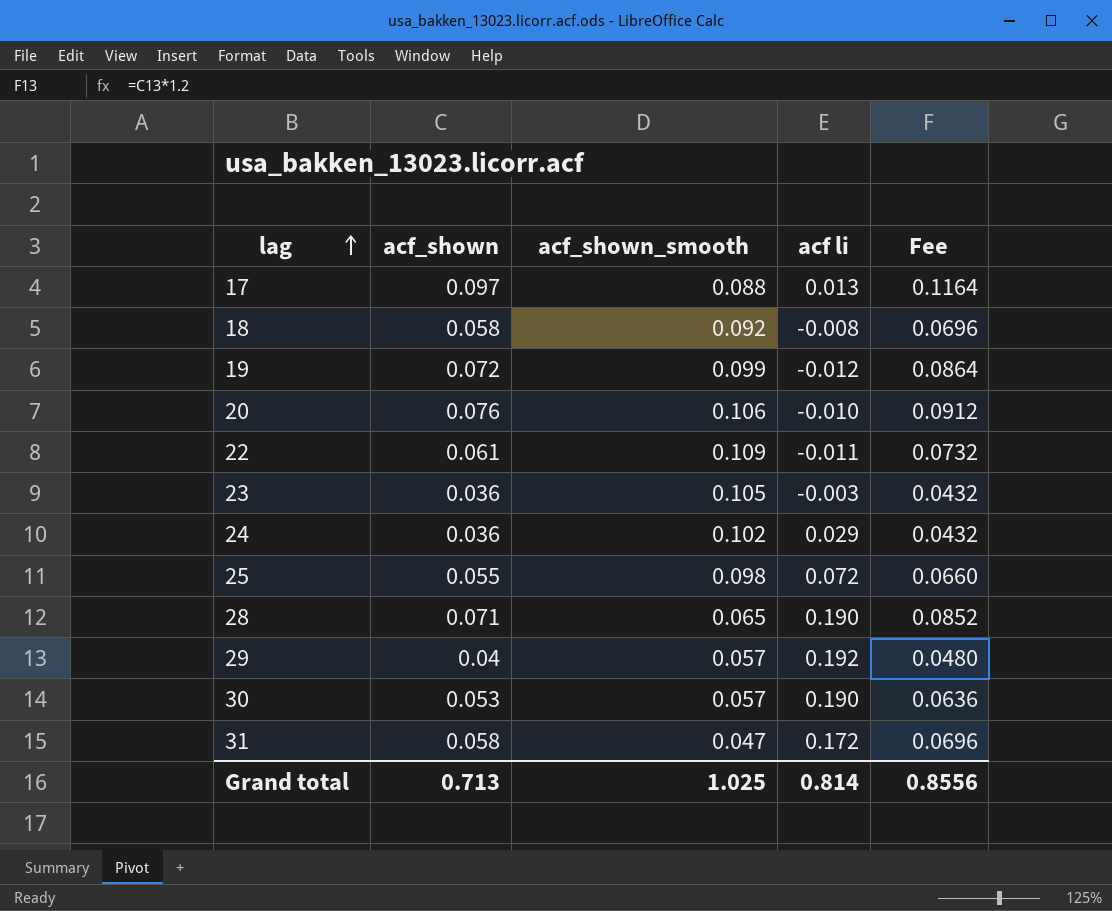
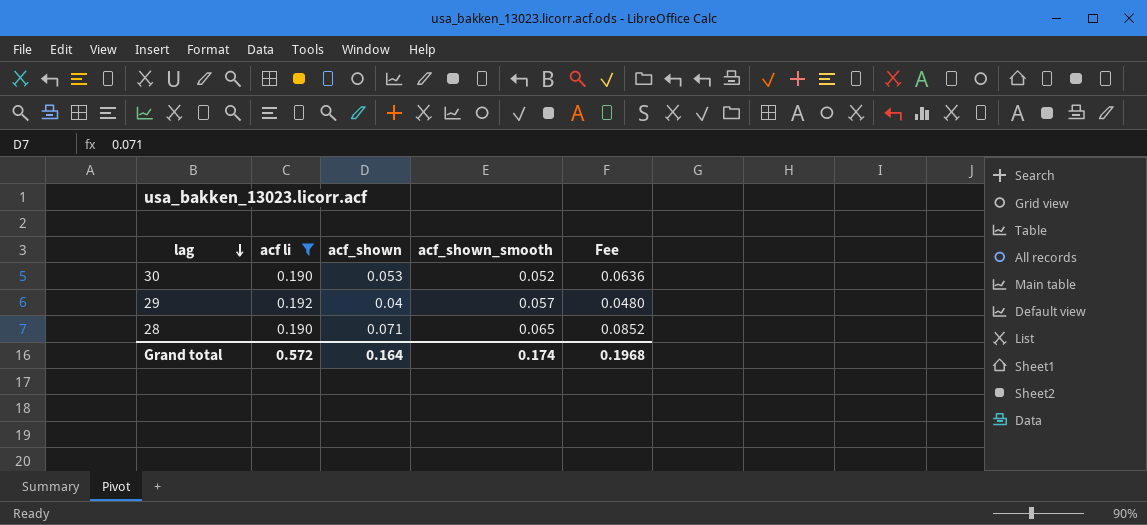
filter: none -> acf li >= 0.190
row order: lag ascending -> lag descending
column acf li | position: 4 -> 2
30 | acf_shown_smooth: 0.057 -> 0.052
Grand total | acf li: 0.814 -> 0.572
Grand total | acf_shown: 0.713 -> 0.164
Grand total | acf_shown_smooth: 1.025 -> 0.174
Grand total | Fee: 0.8556 -> 0.1968

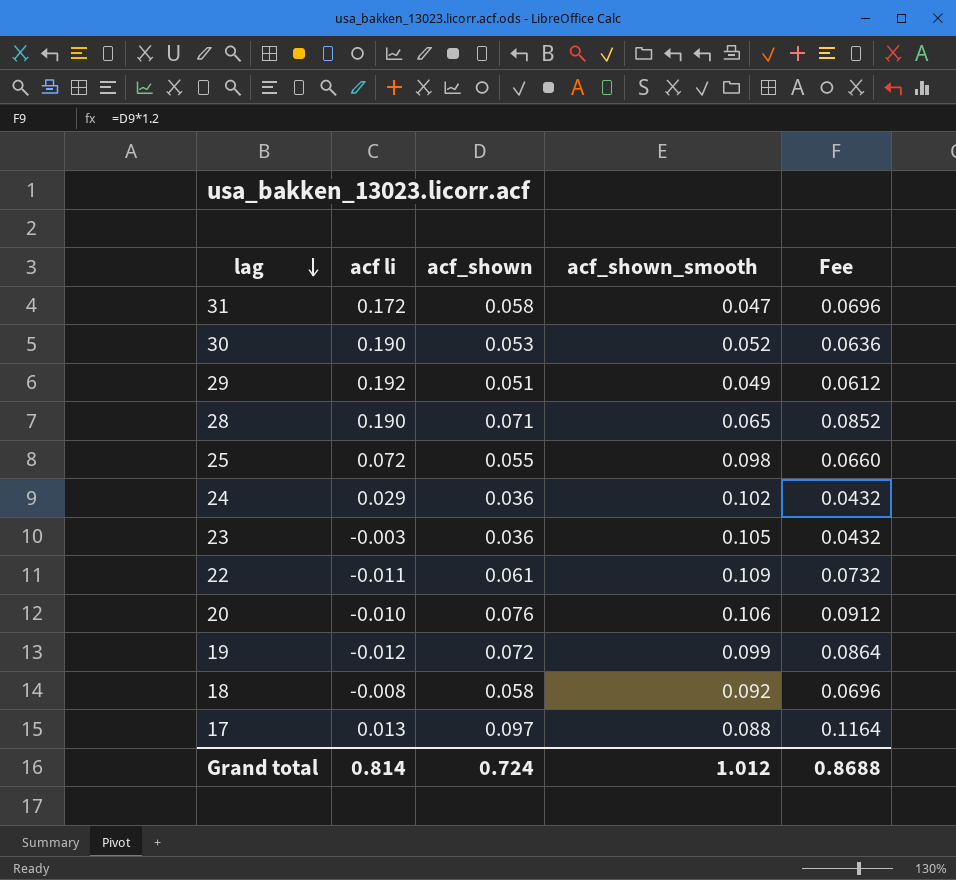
filter: acf li >= 0.190 -> none
29 | acf_shown: 0.04 -> 0.051
29 | acf_shown_smooth: 0.057 -> 0.049
29 | Fee: 0.0480 -> 0.0612
Grand total | acf li: 0.572 -> 0.814
Grand total | acf_shown: 0.164 -> 0.724
Grand total | acf_shown_smooth: 0.174 -> 1.012
Grand total | Fee: 0.1968 -> 0.8688

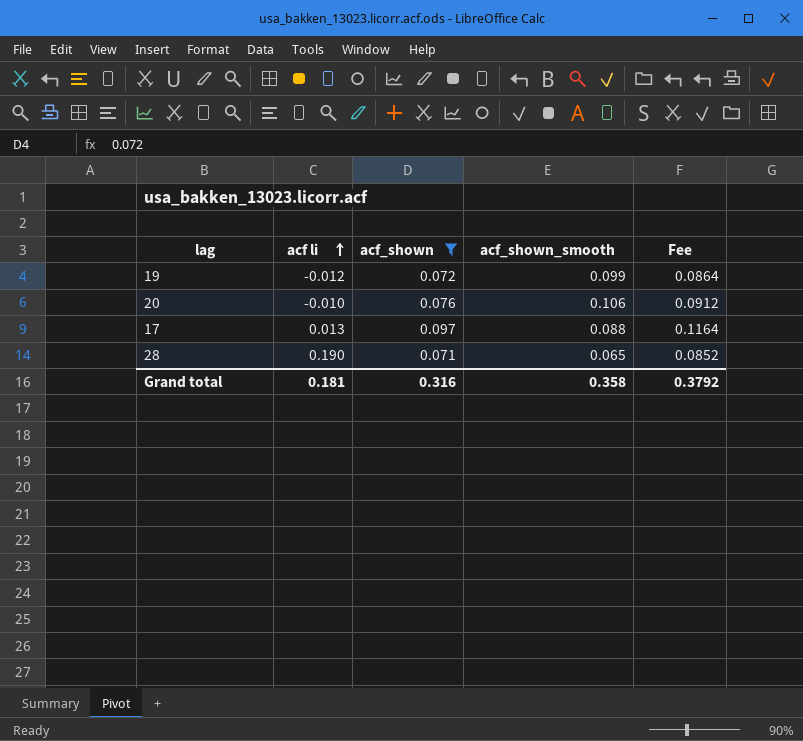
filter: none -> acf_shown >= 0.071
row order: lag descending -> acf li ascending
Grand total | acf li: 0.814 -> 0.181
Grand total | acf_shown: 0.724 -> 0.316
Grand total | acf_shown_smooth: 1.012 -> 0.358
Grand total | Fee: 0.8688 -> 0.3792

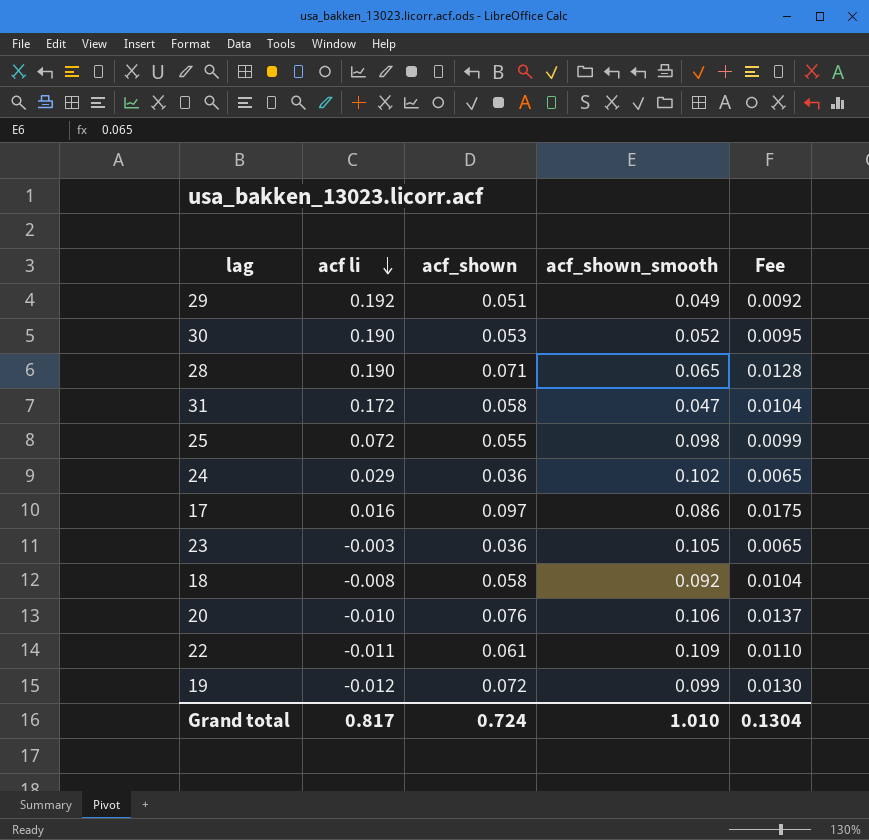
filter: acf_shown >= 0.071 -> none
row order: acf li ascending -> acf li descending
column Fee | formula: [acf_shown] * 1.2 -> [acf_shown] * 0.18
17 | acf li: 0.013 -> 0.016
17 | acf_shown_smooth: 0.088 -> 0.086
Grand total | acf li: 0.181 -> 0.817
Grand total | acf_shown: 0.316 -> 0.724
Grand total | acf_shown_smooth: 0.358 -> 1.010
Grand total | Fee: 0.3792 -> 0.1304

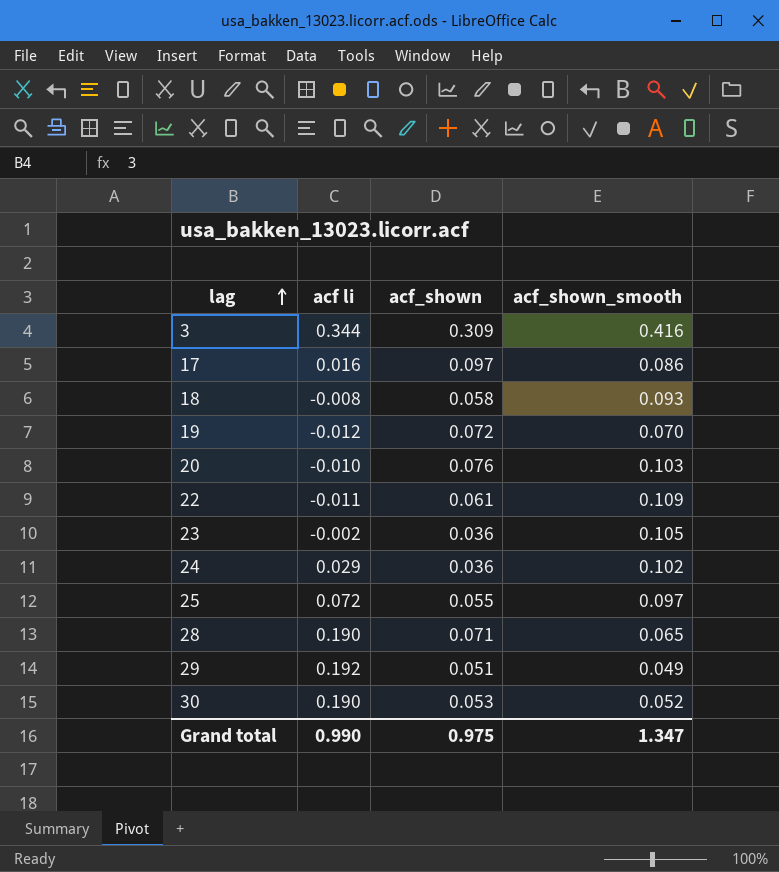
row order: acf li descending -> lag ascending
column Fee | formula: [acf_shown] * 0.18 -> none
row 31: 0.172 | 0.058 | 0.047 | 0.0104 -> none
row 3: none -> 0.344 | 0.309 | 0.416
18 | acf_shown_smooth: 0.092 -> 0.093
19 | acf_shown_smooth: 0.099 -> 0.070
20 | acf_shown_smooth: 0.106 -> 0.103
23 | acf li: -0.003 -> -0.002
25 | acf_shown_smooth: 0.098 -> 0.097
Grand total | acf li: 0.817 -> 0.990
Grand total | acf_shown: 0.724 -> 0.975
Grand total | acf_shown_smooth: 1.010 -> 1.347

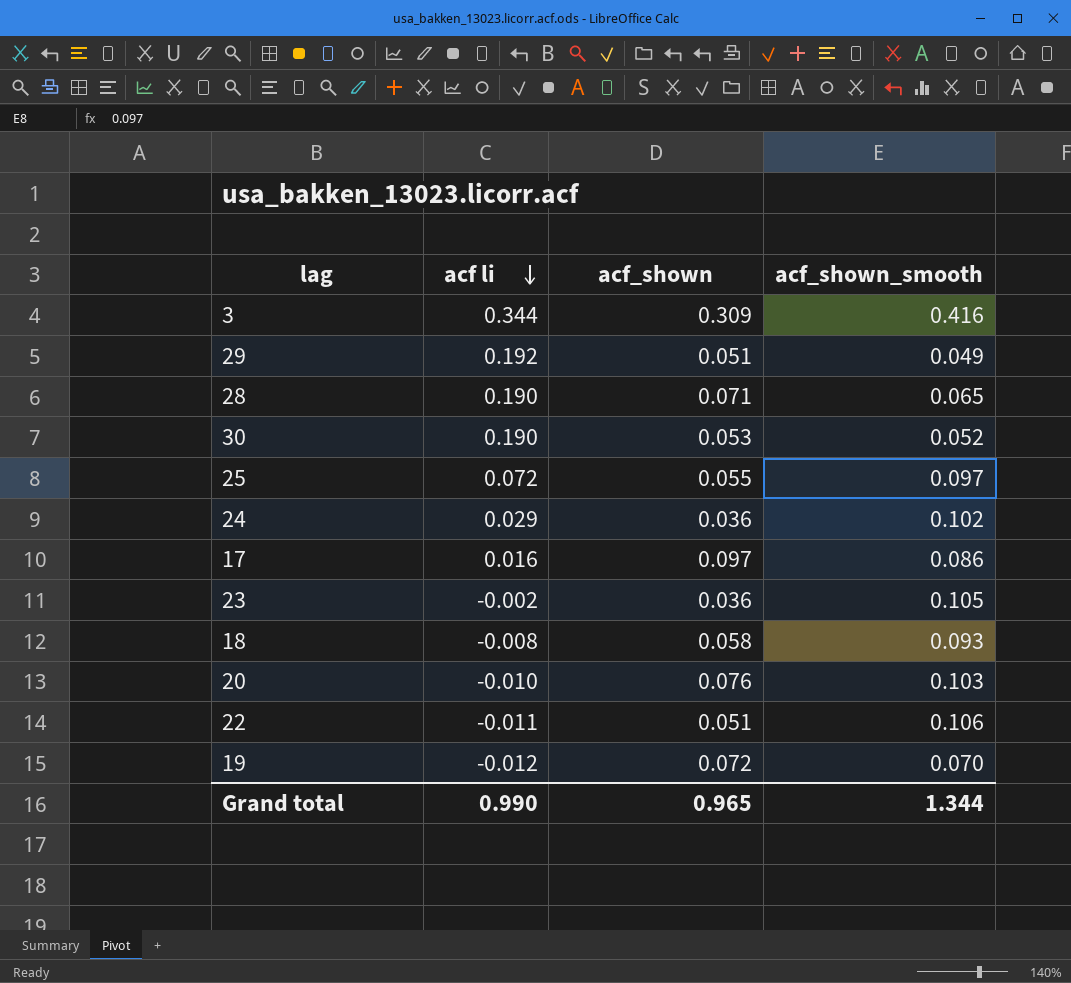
row order: lag ascending -> acf li descending
22 | acf_shown: 0.061 -> 0.051
22 | acf_shown_smooth: 0.109 -> 0.106
Grand total | acf_shown: 0.975 -> 0.965
Grand total | acf_shown_smooth: 1.347 -> 1.344

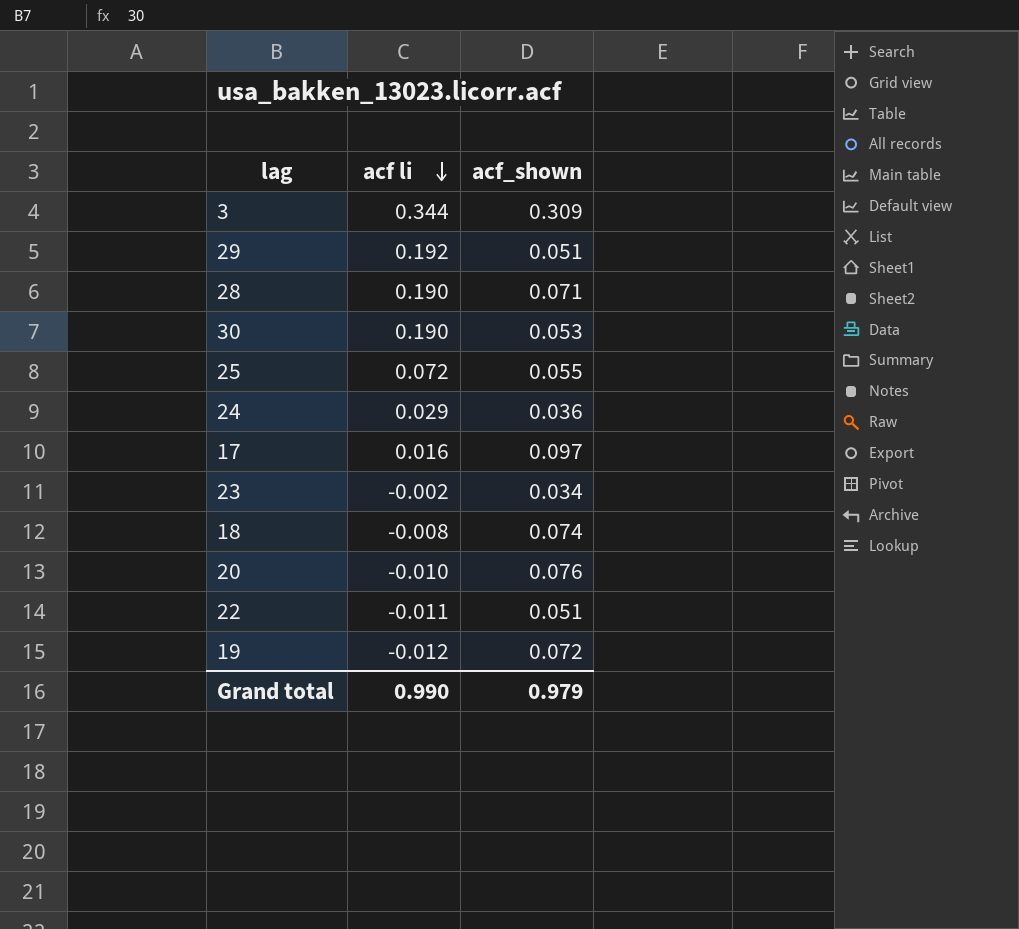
column acf_shown_smooth | position: 4 -> none
23 | acf_shown: 0.036 -> 0.034
18 | acf_shown: 0.058 -> 0.074
Grand total | acf_shown: 0.965 -> 0.979

